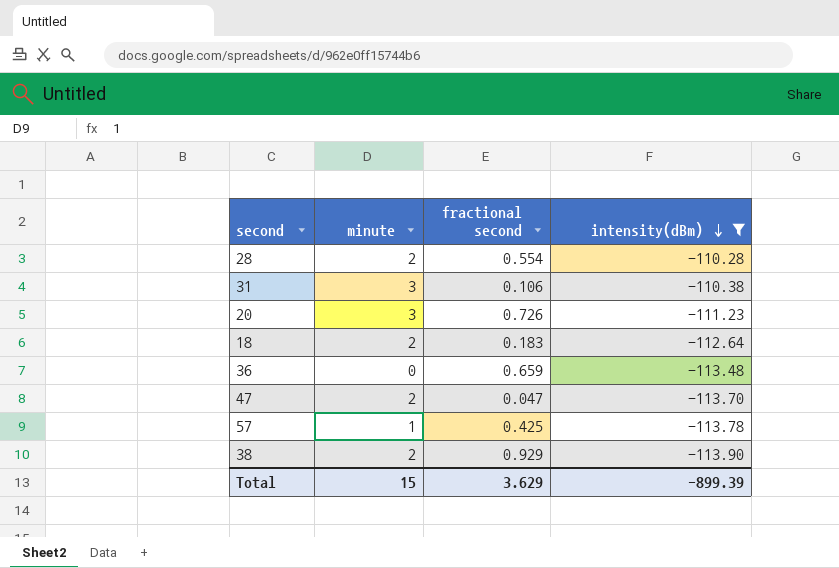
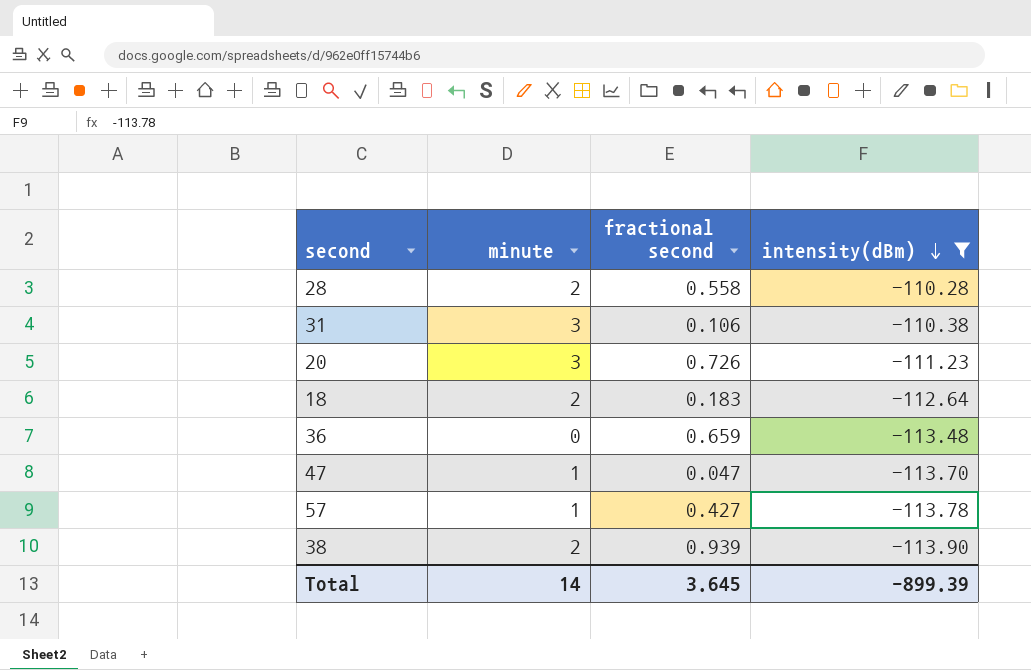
28 | fractional second: 0.554 -> 0.558
47 | minute: 2 -> 1
57 | fractional second: 0.425 -> 0.427
38 | fractional second: 0.929 -> 0.939
Total | minute: 15 -> 14
Total | fractional second: 3.629 -> 3.645

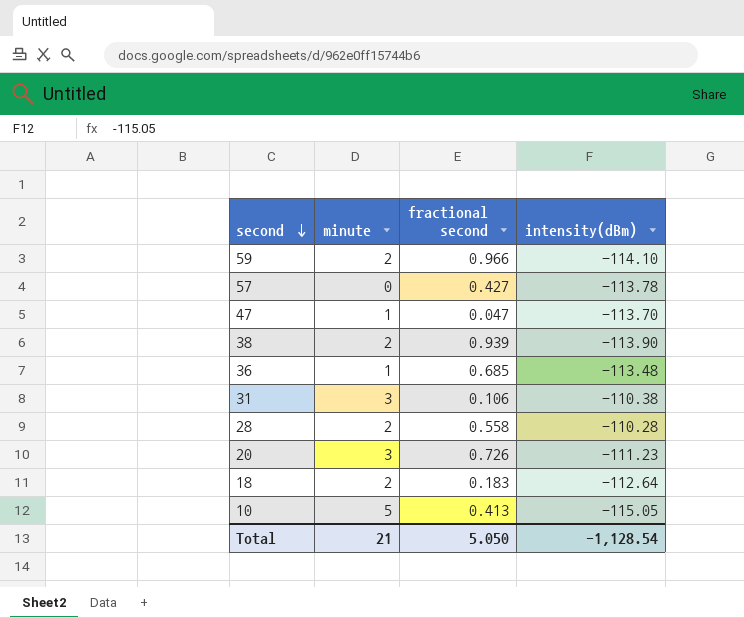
filter: intensity(dBm) >= -113.90 -> none
row order: intensity(dBm) descending -> second descending
57 | minute: 1 -> 0
36 | minute: 0 -> 1
36 | fractional second: 0.659 -> 0.685
Total | minute: 14 -> 21
Total | fractional second: 3.645 -> 5.050
Total | intensity(dBm): -899.39 -> -1,128.54

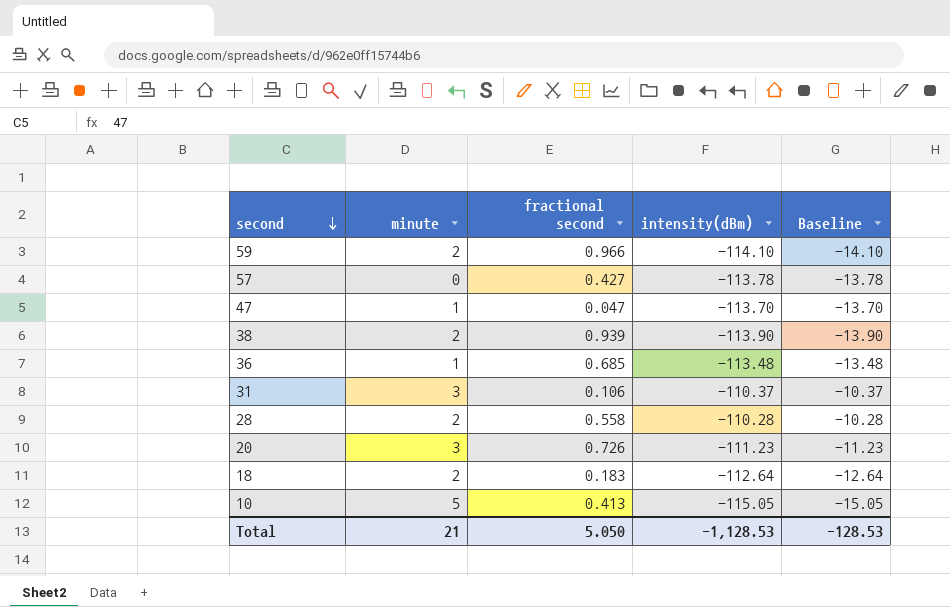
column Baseline | formula: none -> [intensity(dBm)] + 100
31 | intensity(dBm): -110.38 -> -110.37
Total | intensity(dBm): -1,128.54 -> -1,128.53

